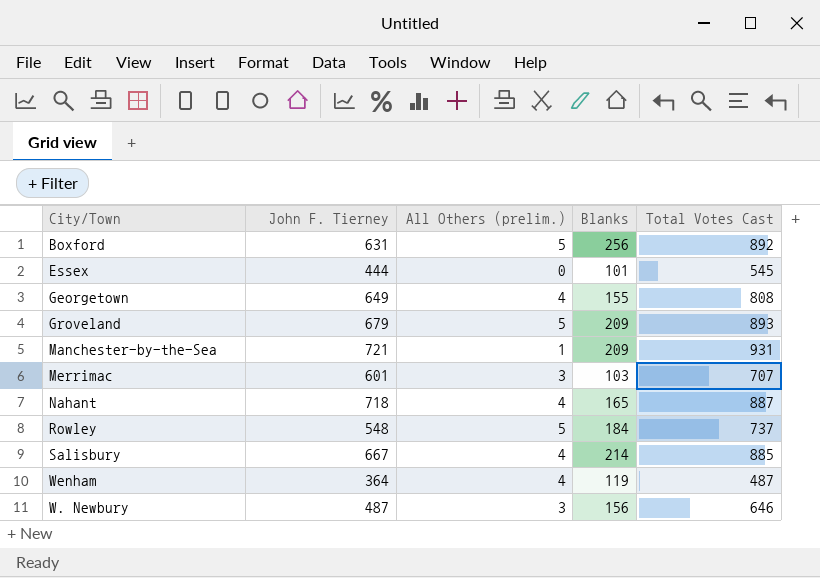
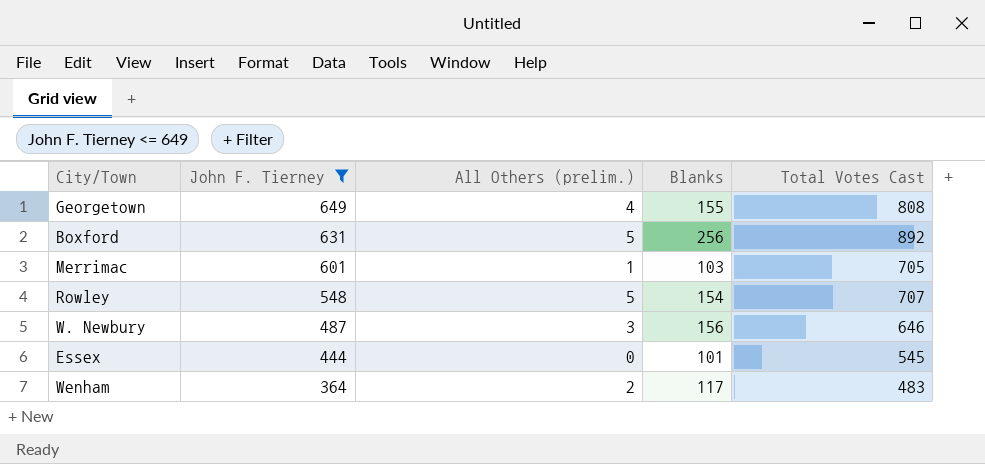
filter: none -> John F. Tierney <= 649
row order: none -> John F. Tierney descending
Merrimac | All Others (prelim.): 3 -> 1
Merrimac | Total Votes Cast: 707 -> 705
Rowley | Blanks: 184 -> 154
Rowley | Total Votes Cast: 737 -> 707
Wenham | All Others (prelim.): 4 -> 2
Wenham | Blanks: 119 -> 117
Wenham | Total Votes Cast: 487 -> 483

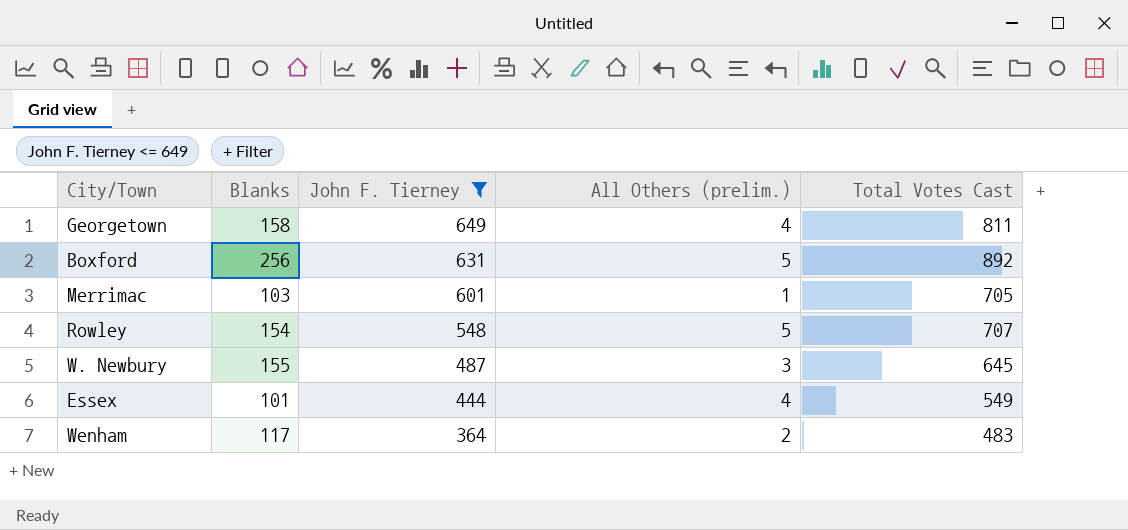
column Blanks | position: 4 -> 2
Georgetown | Blanks: 155 -> 158
Georgetown | Total Votes Cast: 808 -> 811
W. Newbury | Blanks: 156 -> 155
W. Newbury | Total Votes Cast: 646 -> 645
Essex | All Others (prelim.): 0 -> 4
Essex | Total Votes Cast: 545 -> 549

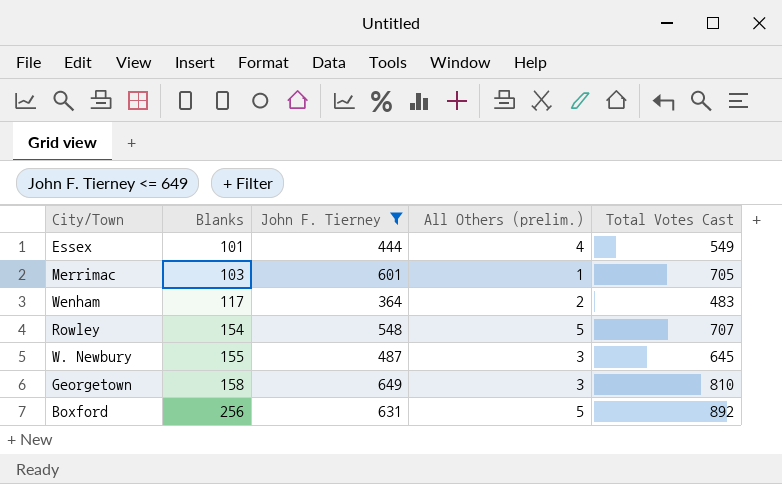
row order: John F. Tierney descending -> Blanks ascending
Georgetown | All Others (prelim.): 4 -> 3
Georgetown | Total Votes Cast: 811 -> 810

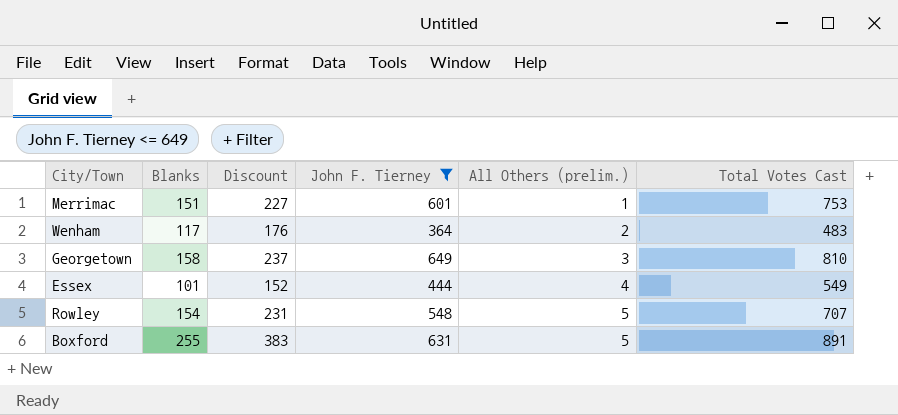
row order: Blanks ascending -> All Others (prelim.) ascending
column Discount | formula: none -> [Blanks] * 1.5
row W. Newbury: 155 | 487 | 3 | 645 -> none
Merrimac | Blanks: 103 -> 151
Merrimac | Total Votes Cast: 705 -> 753
Boxford | Blanks: 256 -> 255
Boxford | Total Votes Cast: 892 -> 891

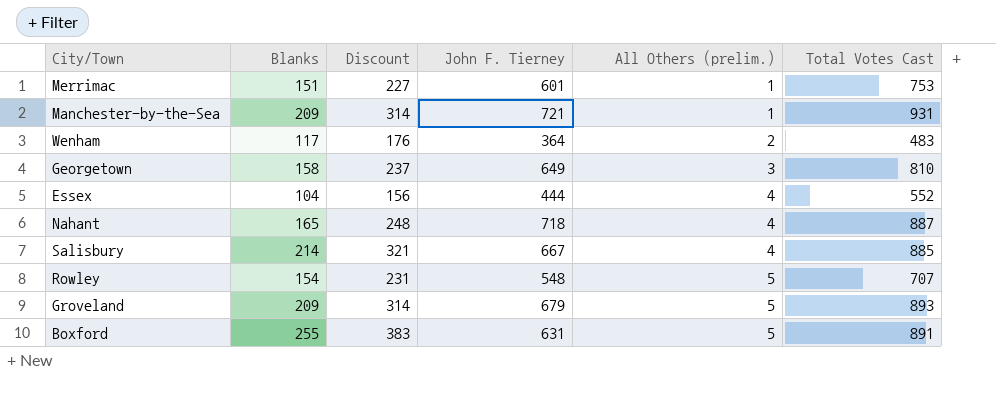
filter: John F. Tierney <= 649 -> none
Essex | Blanks: 101 -> 104
Essex | Discount: 152 -> 156
Essex | Total Votes Cast: 549 -> 552

